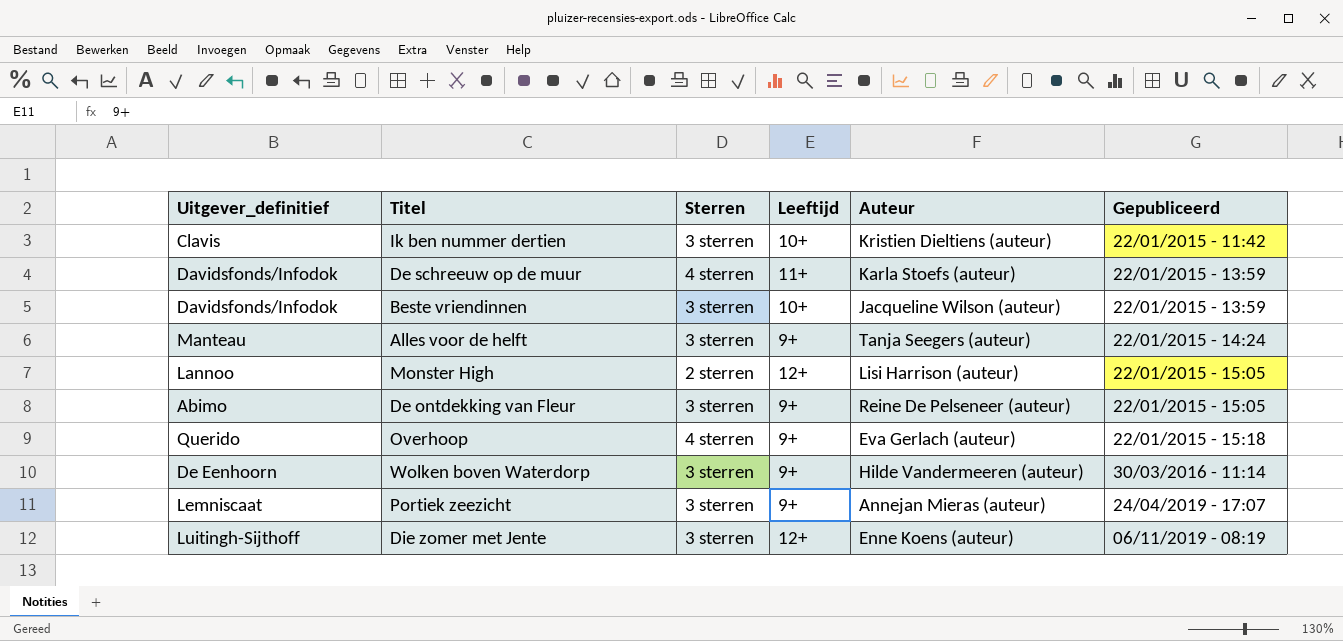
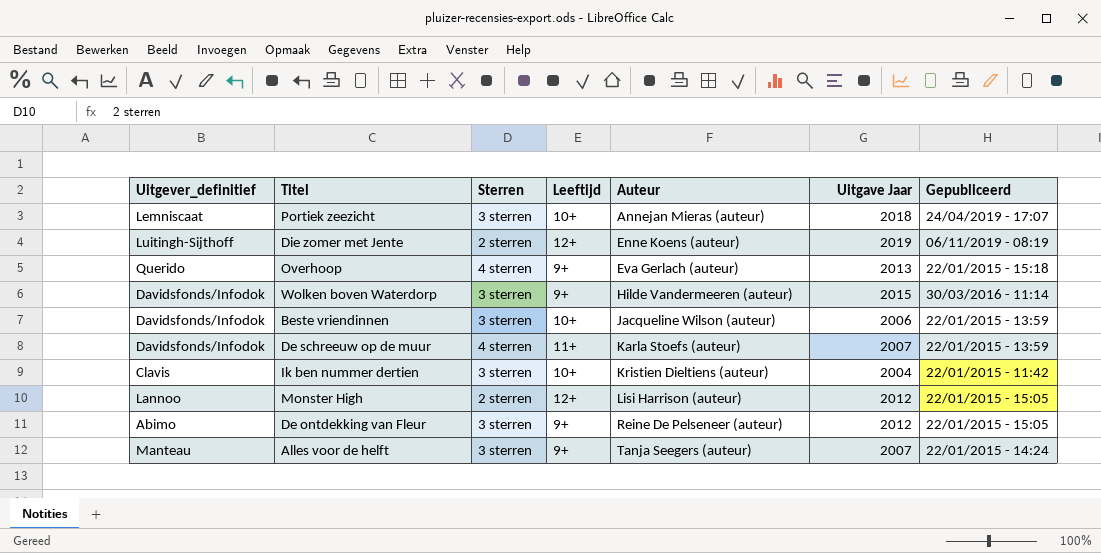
row order: Gepubliceerd ascending -> Auteur ascending
column Uitgave Jaar | position: none -> 6
Portiek zeezicht | Leeftijd: 9+ -> 10+
Die zomer met Jente | Sterren: 3 sterren -> 2 sterren
Wolken boven Waterdorp | Uitgever_definitief: De Eenhoorn -> Davidsfonds/Infodok

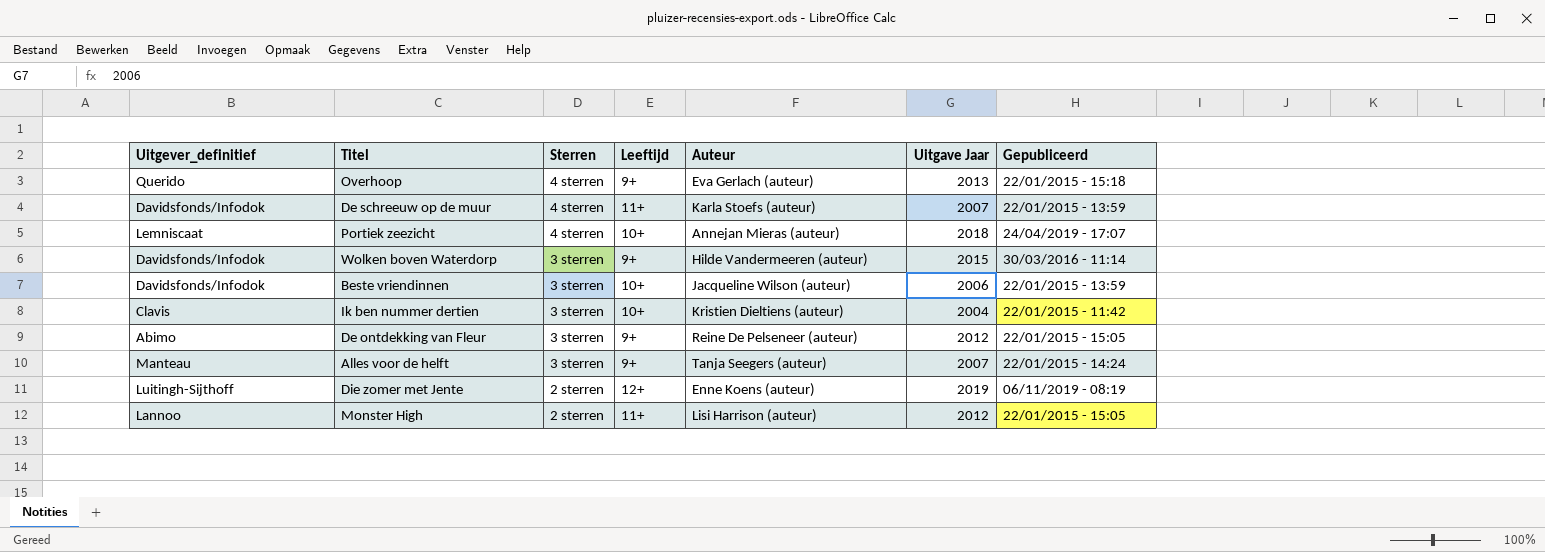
row order: Auteur ascending -> Sterren descending
Portiek zeezicht | Sterren: 3 sterren -> 4 sterren
Monster High | Leeftijd: 12+ -> 11+

